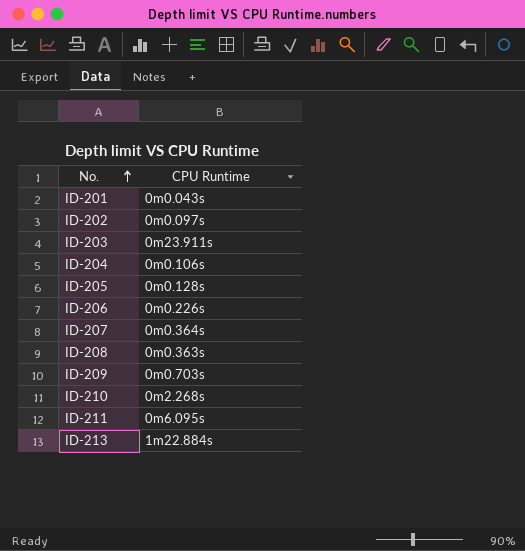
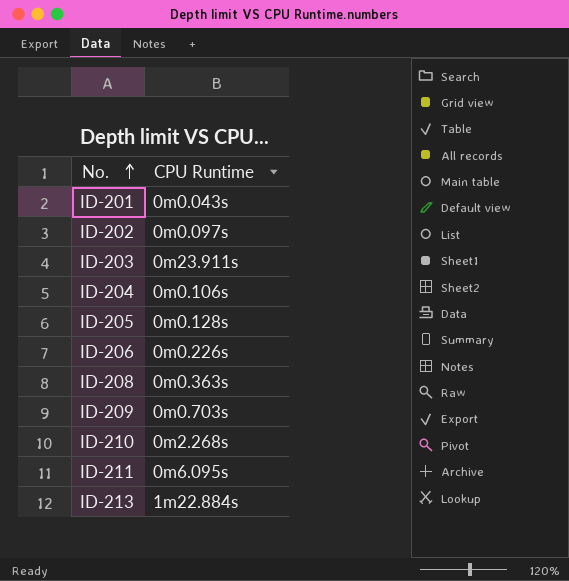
row ID-207: 0m0.364s -> none

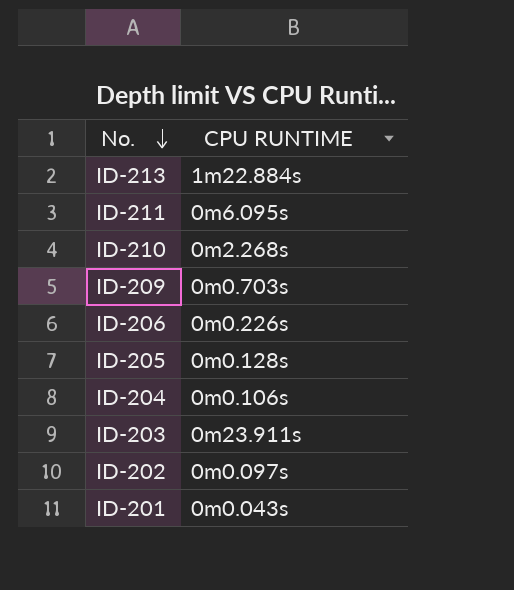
row order: No. ascending -> No. descending
column name: CPU Runtime -> CPU RUNTIME
row ID-208: 0m0.363s -> none

